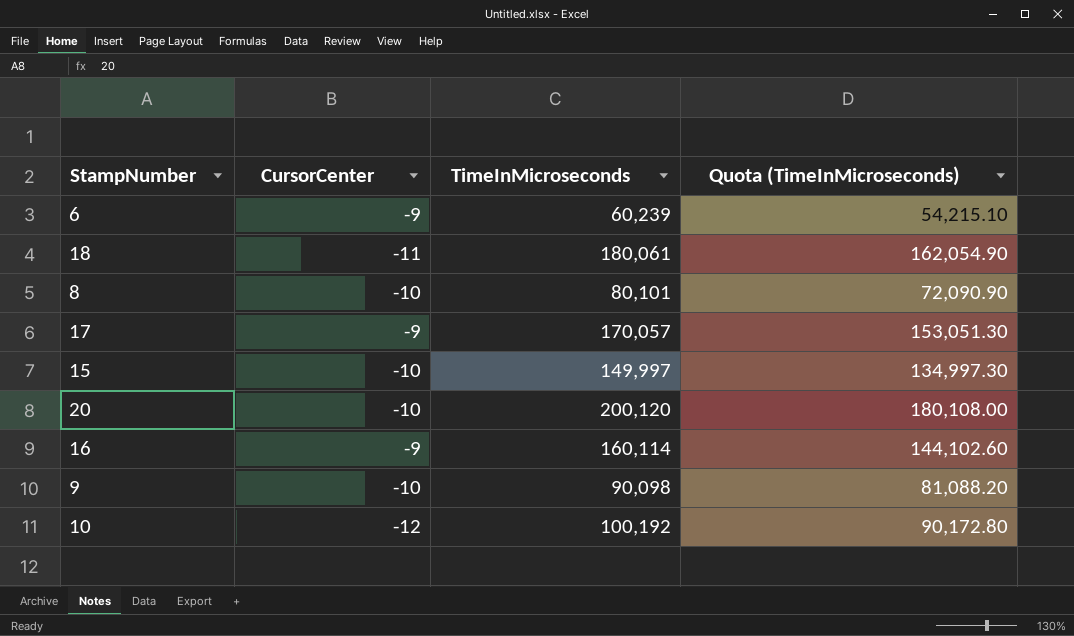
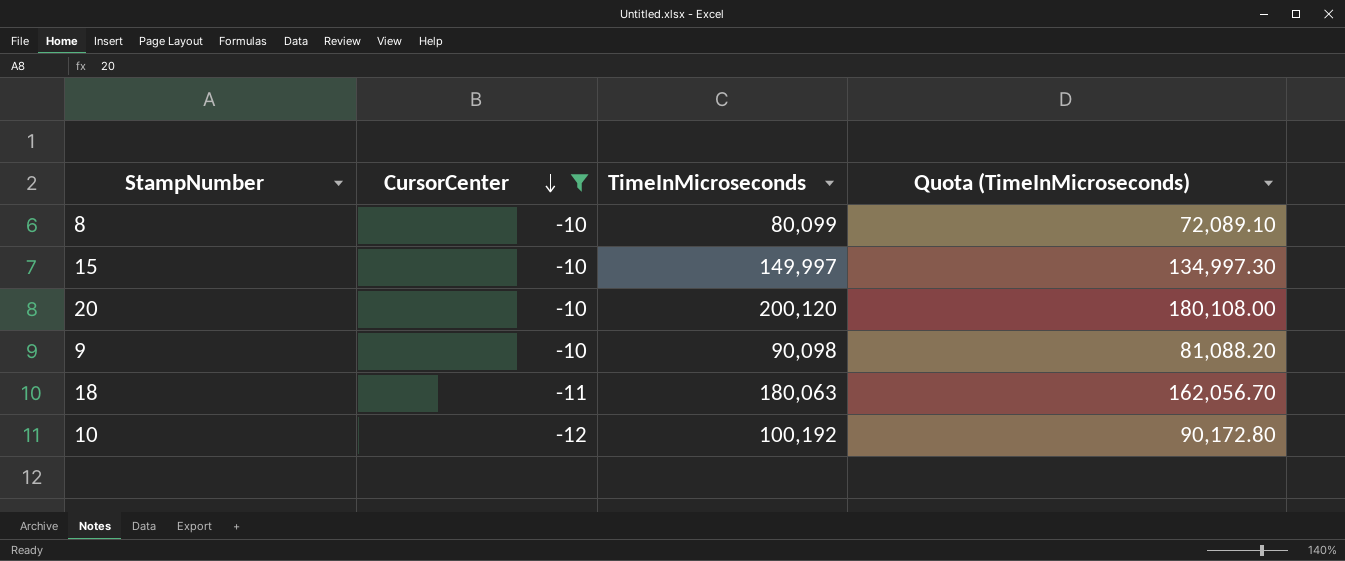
filter: none -> CursorCenter != -9
row order: none -> CursorCenter descending
8 | TimeInMicroseconds: 80,101 -> 80,099
8 | Quota (TimeInMicroseconds): 72,090.90 -> 72,089.10
18 | TimeInMicroseconds: 180,061 -> 180,063
18 | Quota (TimeInMicroseconds): 162,054.90 -> 162,056.70

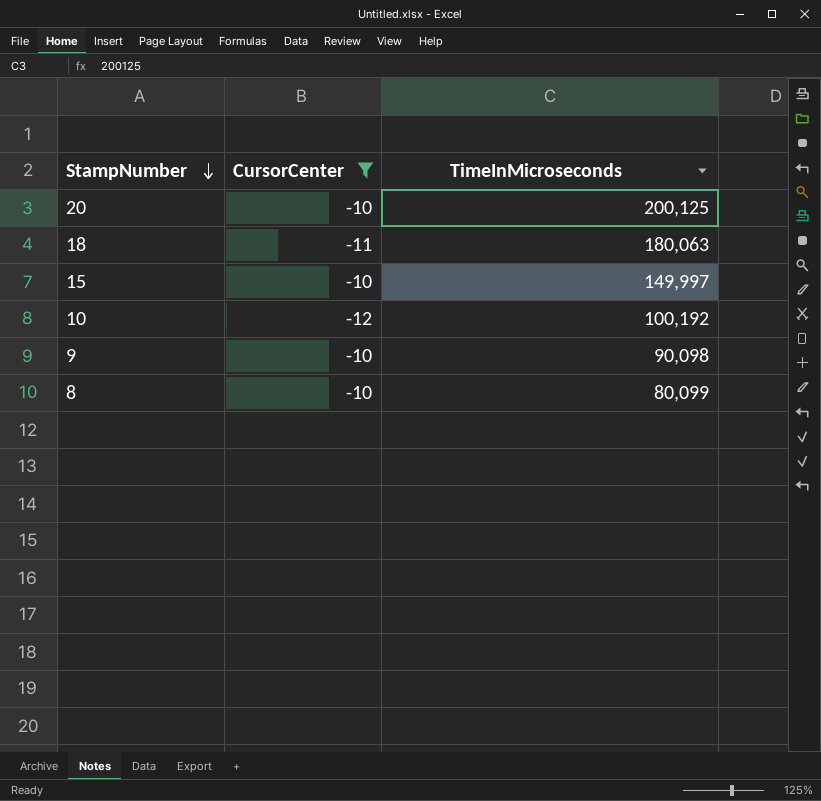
row order: CursorCenter descending -> StampNumber descending
column Quota (TimeInMicroseconds) | formula: [TimeInMicroseconds] * 0.9 -> none
20 | TimeInMicroseconds: 200,120 -> 200,125

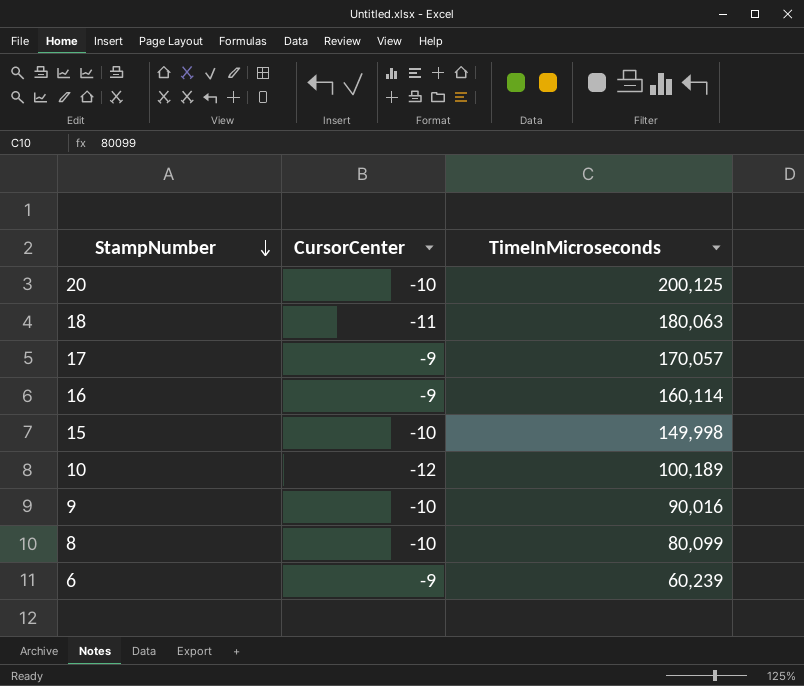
filter: CursorCenter != -9 -> none
15 | TimeInMicroseconds: 149,997 -> 149,998
10 | TimeInMicroseconds: 100,192 -> 100,189
9 | TimeInMicroseconds: 90,098 -> 90,016

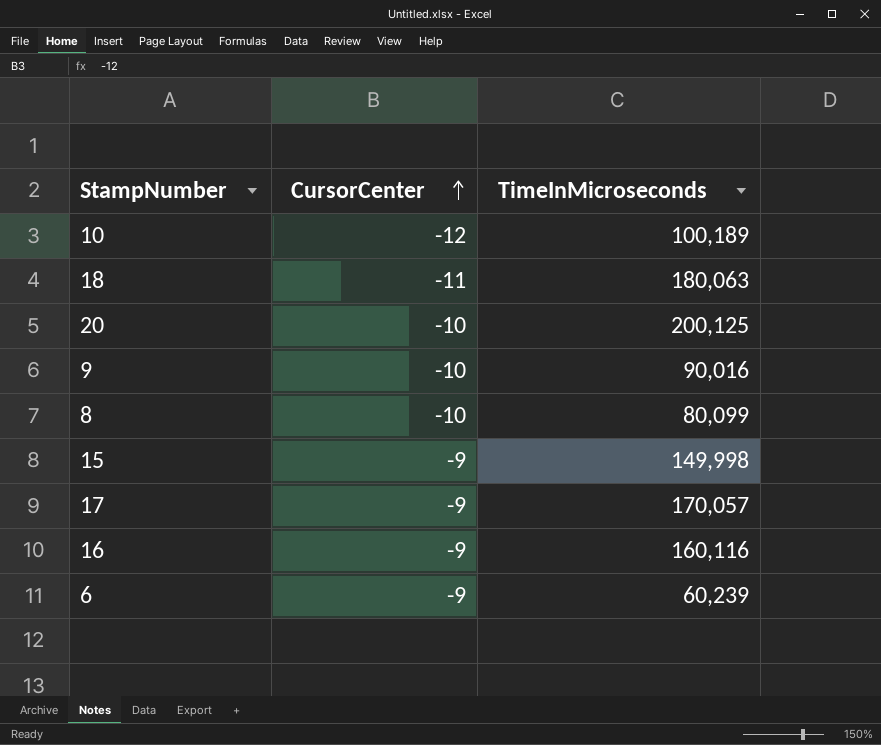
row order: StampNumber descending -> CursorCenter ascending
15 | CursorCenter: -10 -> -9
16 | TimeInMicroseconds: 160,114 -> 160,116

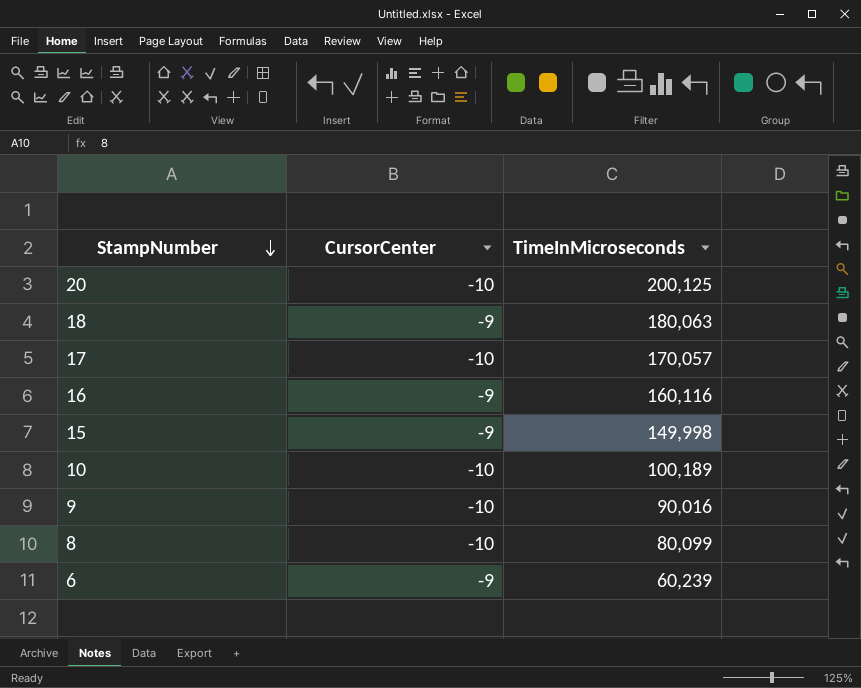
row order: CursorCenter ascending -> StampNumber descending
18 | CursorCenter: -11 -> -9
17 | CursorCenter: -9 -> -10
10 | CursorCenter: -12 -> -10

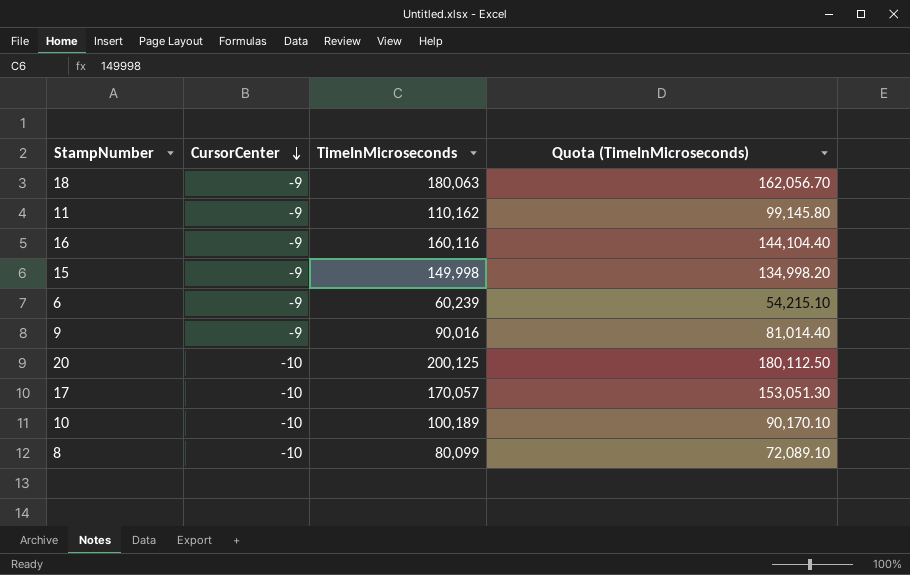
row order: StampNumber descending -> CursorCenter descending
column Quota (TimeInMicroseconds) | formula: none -> [TimeInMicroseconds] * 0.9
row 11: none -> -9 | 110,162 | 99,145.80
9 | CursorCenter: -10 -> -9

